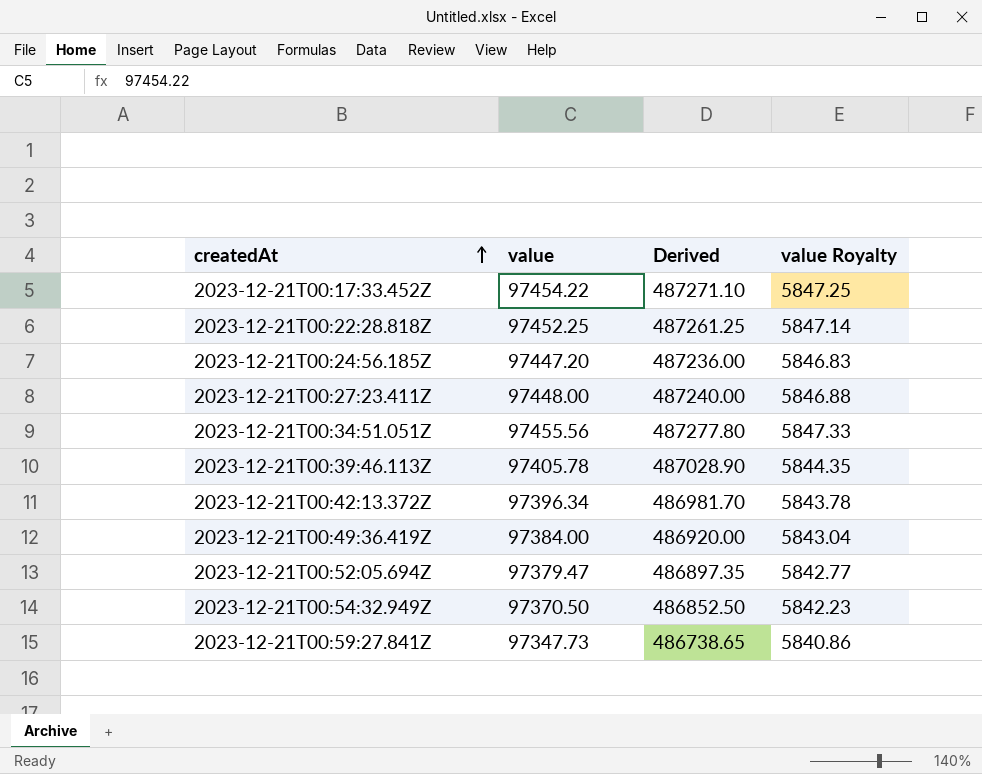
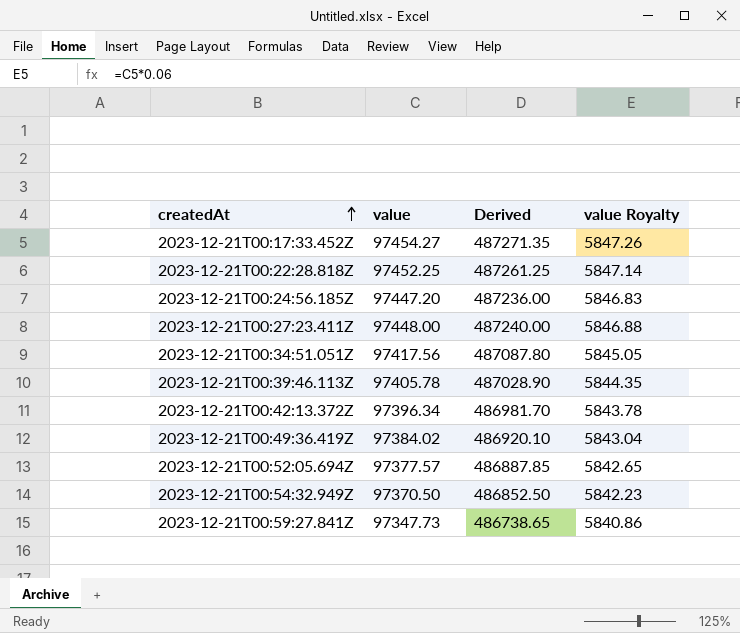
2023-12-21T00:17:33.452Z | value: 97454.22 -> 97454.27
2023-12-21T00:17:33.452Z | Derived: 487271.10 -> 487271.35
2023-12-21T00:17:33.452Z | value Royalty: 5847.25 -> 5847.26
2023-12-21T00:34:51.051Z | value: 97455.56 -> 97417.56
2023-12-21T00:34:51.051Z | Derived: 487277.80 -> 487087.80
2023-12-21T00:34:51.051Z | value Royalty: 5847.33 -> 5845.05
2023-12-21T00:49:36.419Z | value: 97384.00 -> 97384.02
2023-12-21T00:49:36.419Z | Derived: 486920.00 -> 486920.10
2023-12-21T00:52:05.694Z | value: 97379.47 -> 97377.57
2023-12-21T00:52:05.694Z | Derived: 486897.35 -> 486887.85
2023-12-21T00:52:05.694Z | value Royalty: 5842.77 -> 5842.65

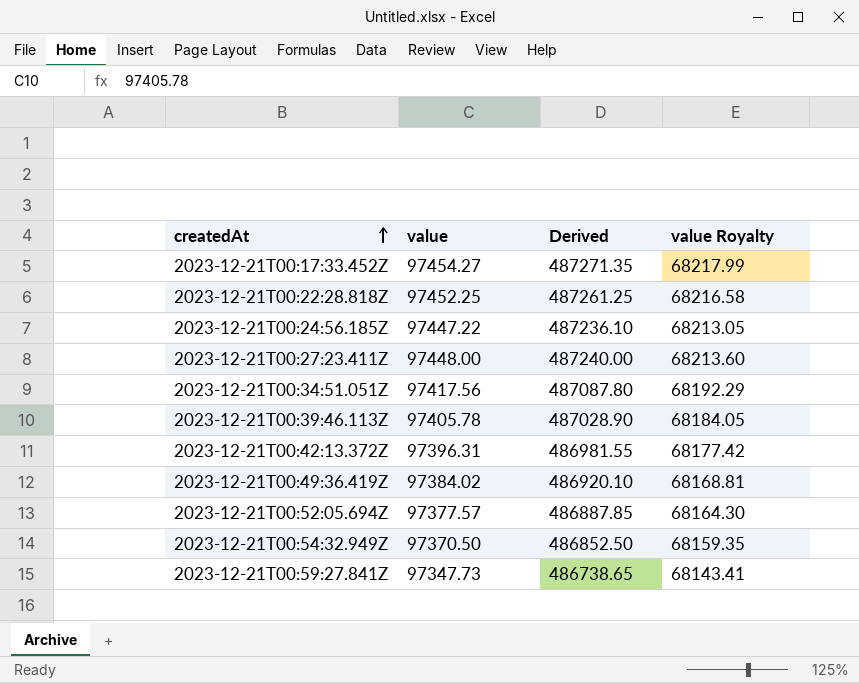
column value Royalty | formula: [value] * 0.06 -> [value] * 0.7
2023-12-21T00:24:56.185Z | value: 97447.20 -> 97447.22
2023-12-21T00:24:56.185Z | Derived: 487236.00 -> 487236.10
2023-12-21T00:42:13.372Z | value: 97396.34 -> 97396.31
2023-12-21T00:42:13.372Z | Derived: 486981.70 -> 486981.55

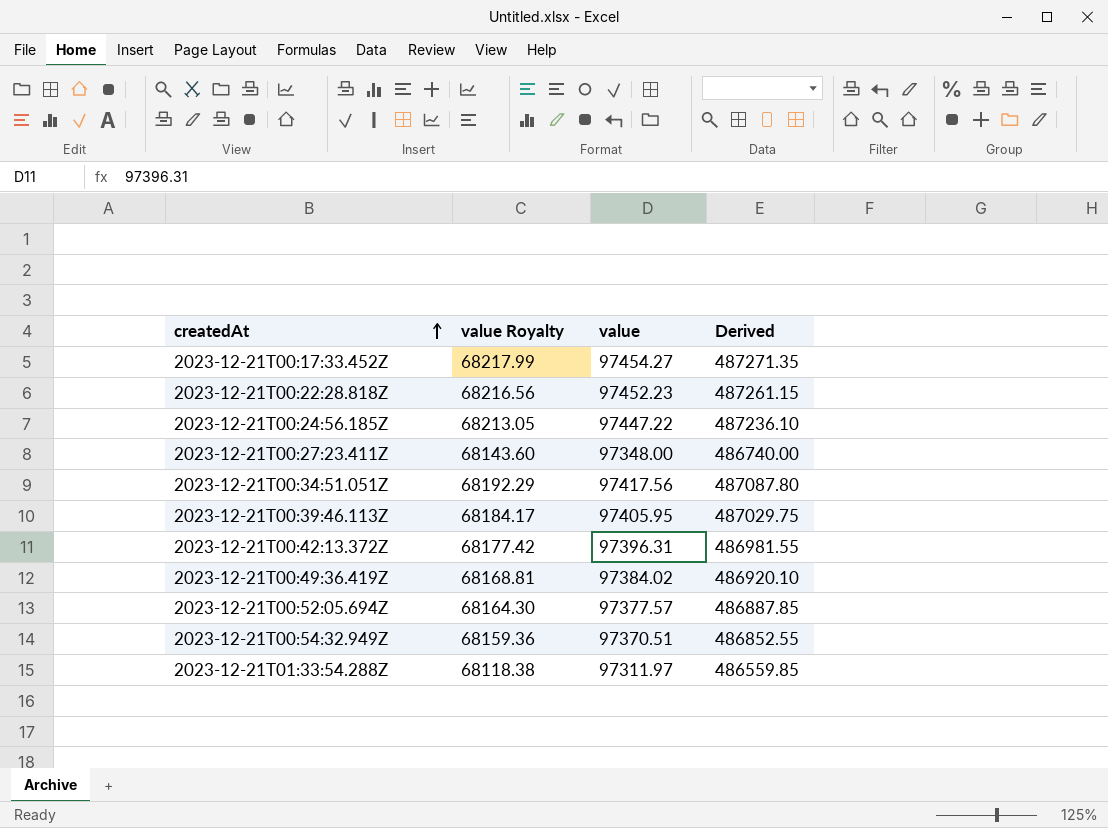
column value Royalty | position: 4 -> 2
row 2023-12-21T00:59:27.841Z: 97347.73 | 486738.65 | 68143.41 -> none
2023-12-21T00:22:28.818Z | value Royalty: 68216.58 -> 68216.56
2023-12-21T00:22:28.818Z | value: 97452.25 -> 97452.23
2023-12-21T00:22:28.818Z | Derived: 487261.25 -> 487261.15
2023-12-21T00:27:23.411Z | value Royalty: 68213.60 -> 68143.60
2023-12-21T00:27:23.411Z | value: 97448.00 -> 97348.00
2023-12-21T00:27:23.411Z | Derived: 487240.00 -> 486740.00
2023-12-21T00:39:46.113Z | value Royalty: 68184.05 -> 68184.17
2023-12-21T00:39:46.113Z | value: 97405.78 -> 97405.95
2023-12-21T00:39:46.113Z | Derived: 487028.90 -> 487029.75
2023-12-21T00:54:32.949Z | value Royalty: 68159.35 -> 68159.36
2023-12-21T00:54:32.949Z | value: 97370.50 -> 97370.51
2023-12-21T00:54:32.949Z | Derived: 486852.50 -> 486852.55
row 2023-12-21T01:33:54.288Z: none -> 68118.38 | 97311.97 | 486559.85

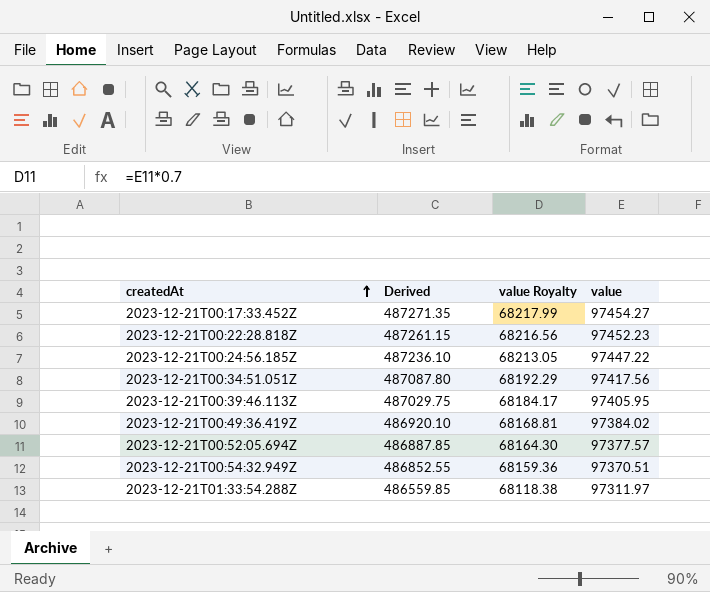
column Derived | position: 4 -> 2
row 2023-12-21T00:27:23.411Z: 68143.60 | 97348.00 | 486740.00 -> none
row 2023-12-21T00:42:13.372Z: 68177.42 | 97396.31 | 486981.55 -> none

